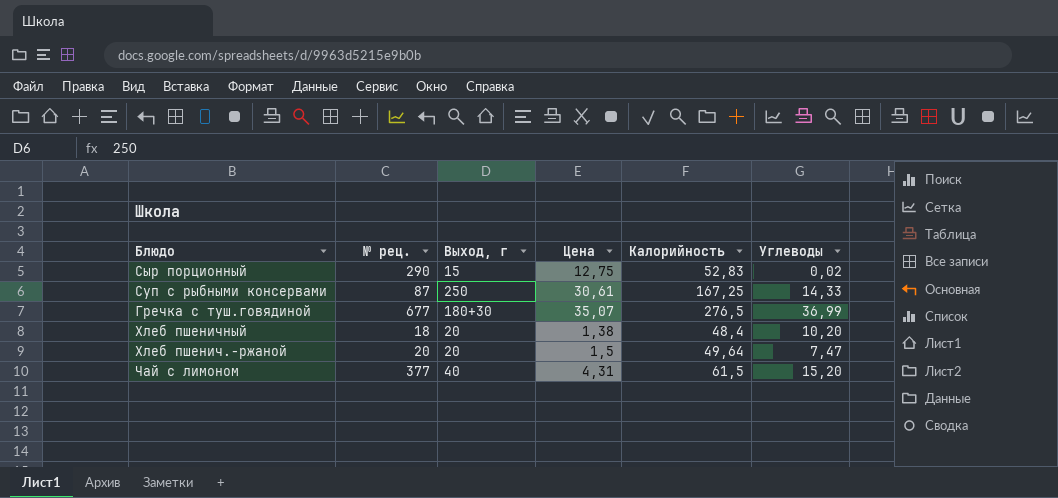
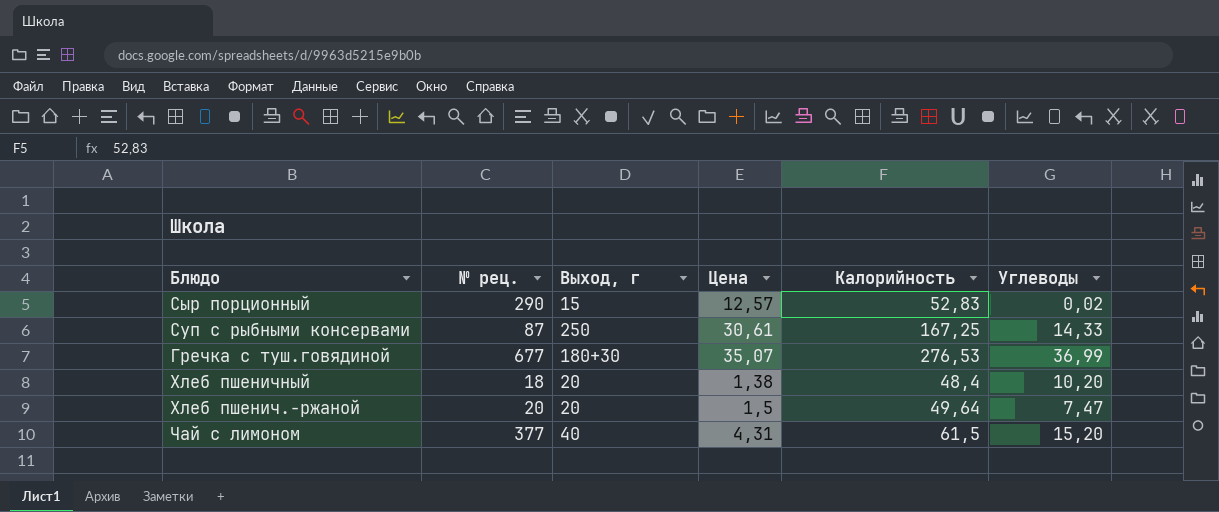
Сыр порционный | Цена: 12,75 -> 12,57
Гречка с туш.говядиной | Калорийность: 276,5 -> 276,53

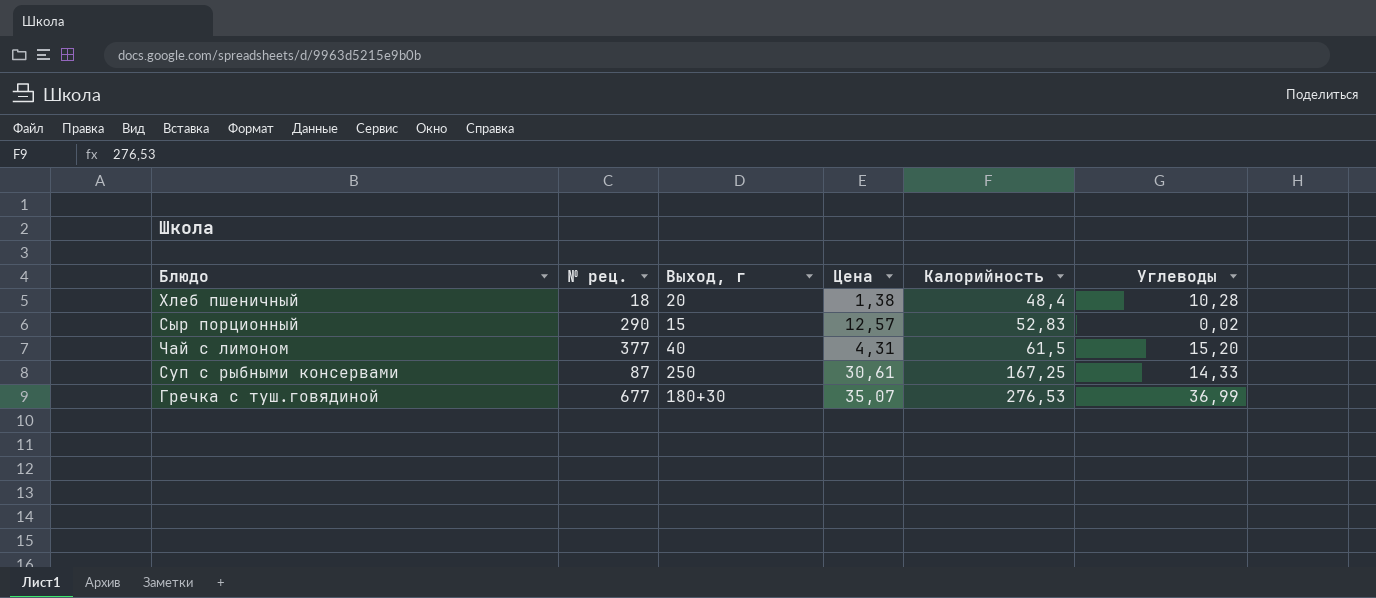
row order: none -> Калорийность ascending
row Хлеб пшенич.-ржаной: 20 | 20 | 1,5 | 49,64 | 7,47 -> none
Хлеб пшеничный | Углеводы: 10,20 -> 10,28

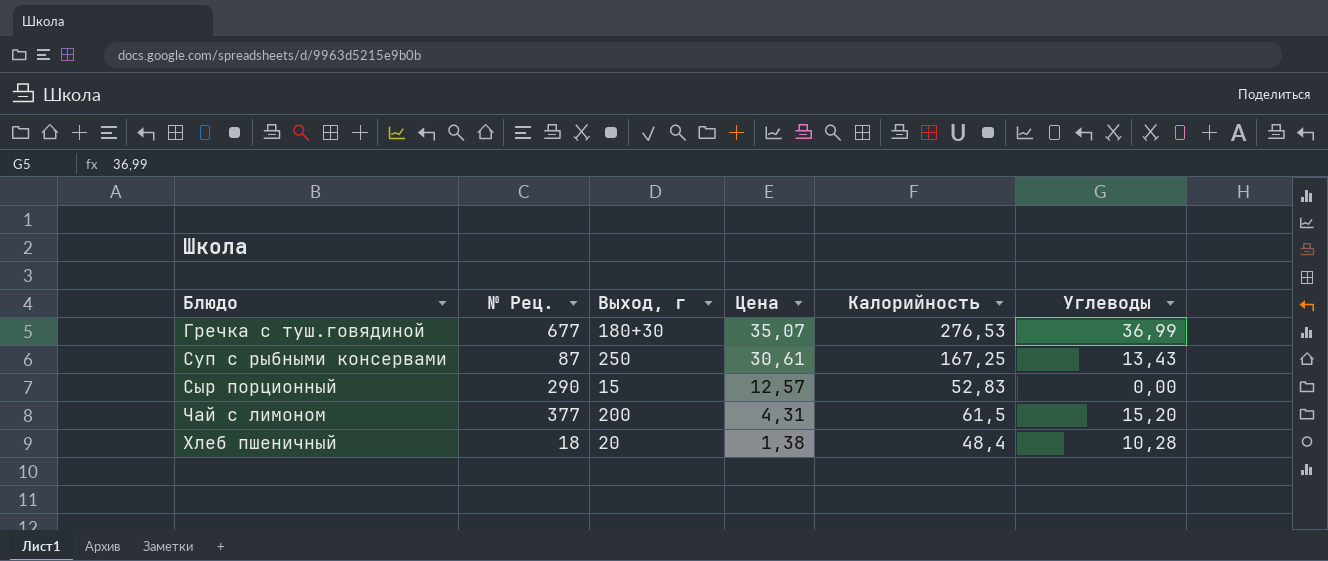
row order: Калорийность ascending -> Цена descending
column name: № рец. -> № Рец.
Суп с рыбными консервами | Углеводы: 14,33 -> 13,43
Сыр порционный | Углеводы: 0,02 -> 0,00
Чай с лимоном | Выход, г: 40 -> 200

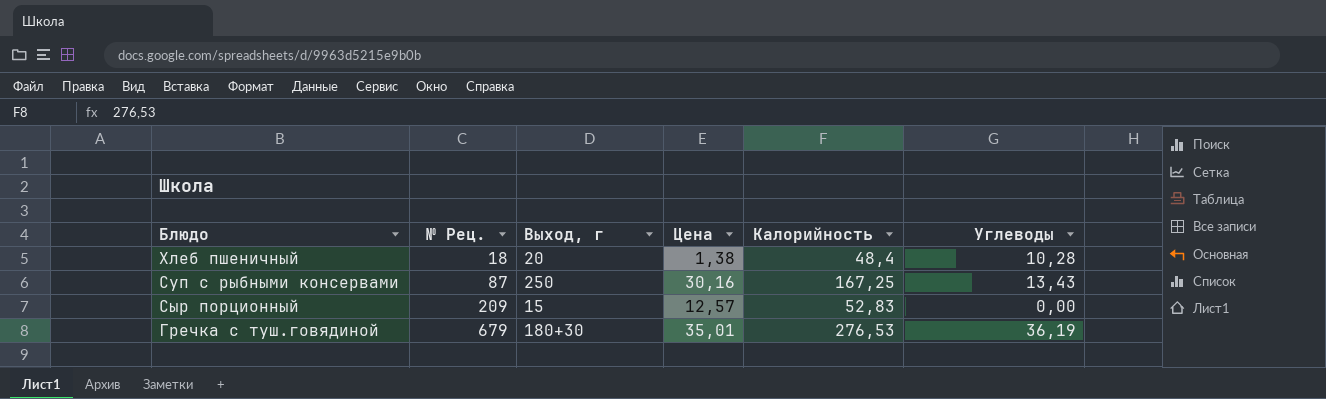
row order: Цена descending -> № Рец. ascending
row Чай с лимоном: 377 | 200 | 4,31 | 61,5 | 15,20 -> none
Суп с рыбными консервами | Цена: 30,61 -> 30,16
Сыр порционный | № Рец.: 290 -> 209
Гречка с туш.говядиной | № Рец.: 677 -> 679
Гречка с туш.говядиной | Цена: 35,07 -> 35,01
Гречка с туш.говядиной | Углеводы: 36,99 -> 36,19

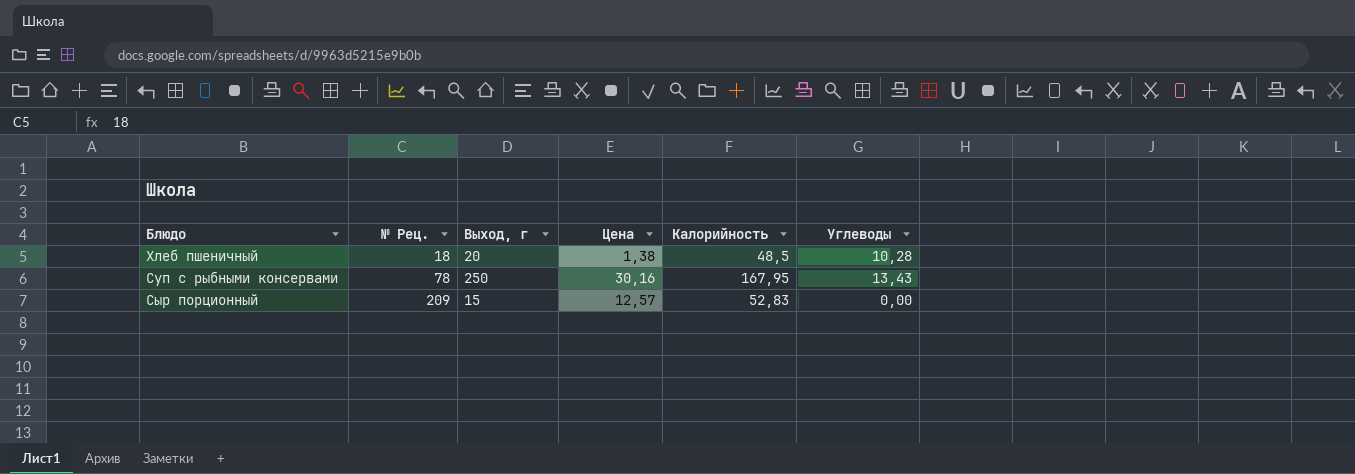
row Гречка с туш.говядиной: 679 | 180+30 | 35,01 | 276,53 | 36,19 -> none
Хлеб пшеничный | Калорийность: 48,4 -> 48,5
Суп с рыбными консервами | № Рец.: 87 -> 78
Суп с рыбными консервами | Калорийность: 167,25 -> 167,95

